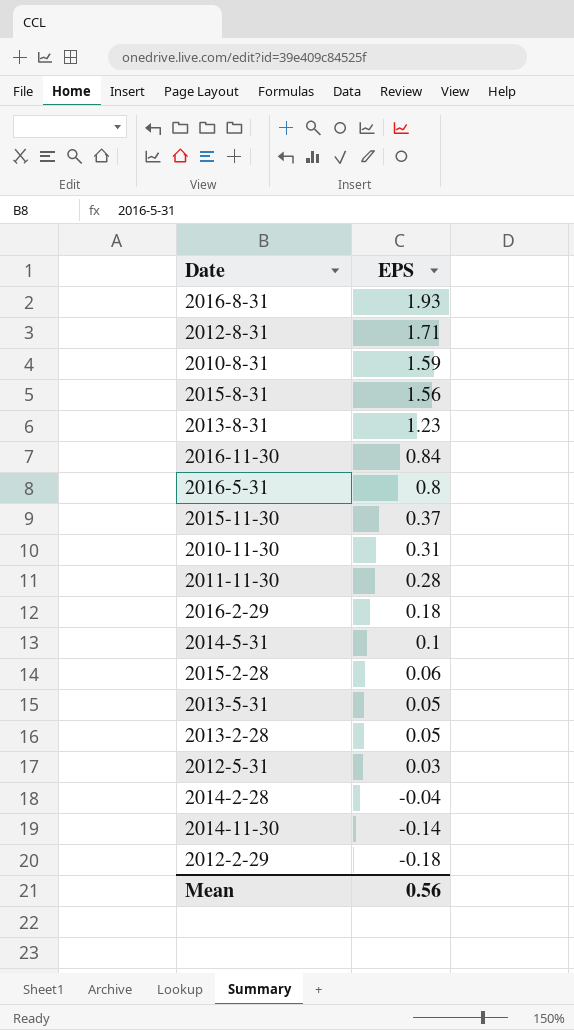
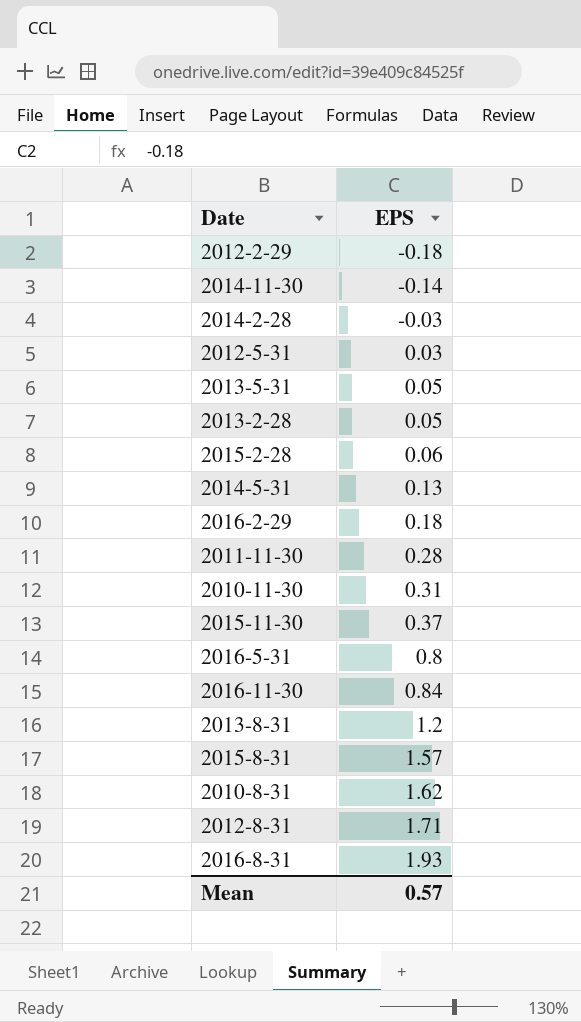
row order: EPS descending -> EPS ascending
2014-2-28 | EPS: -0.04 -> -0.03
2014-5-31 | EPS: 0.1 -> 0.13
2013-8-31 | EPS: 1.23 -> 1.2
2015-8-31 | EPS: 1.56 -> 1.57
2010-8-31 | EPS: 1.59 -> 1.62
Mean | EPS: 0.56 -> 0.57

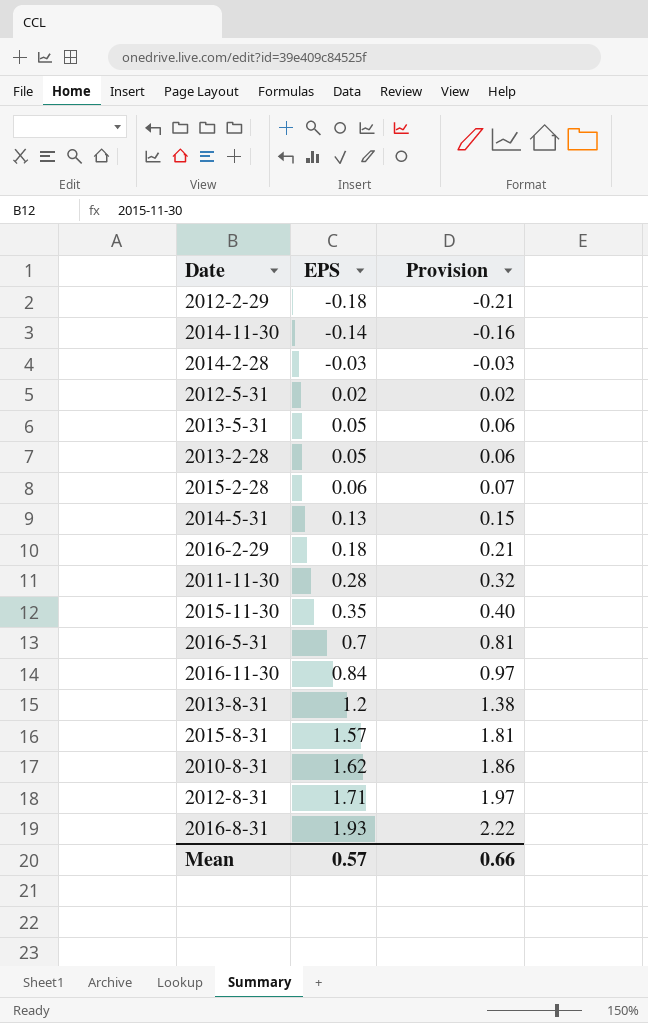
column Provision | formula: none -> [EPS] * 1.15
row 2010-11-30: 0.31 -> none
2012-5-31 | EPS: 0.03 -> 0.02
2015-11-30 | EPS: 0.37 -> 0.35
2016-5-31 | EPS: 0.8 -> 0.7

